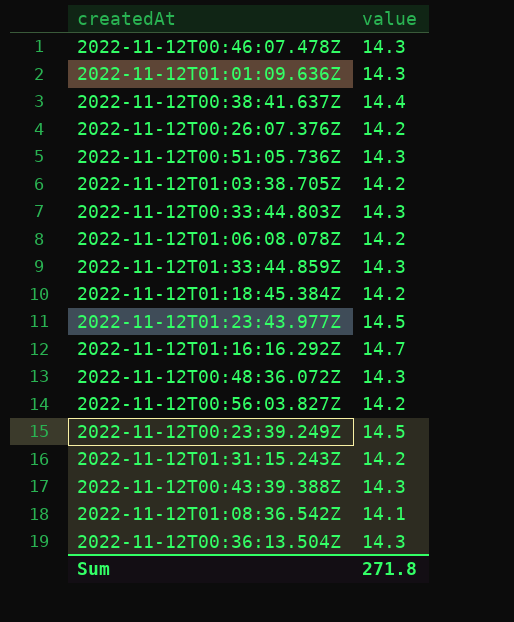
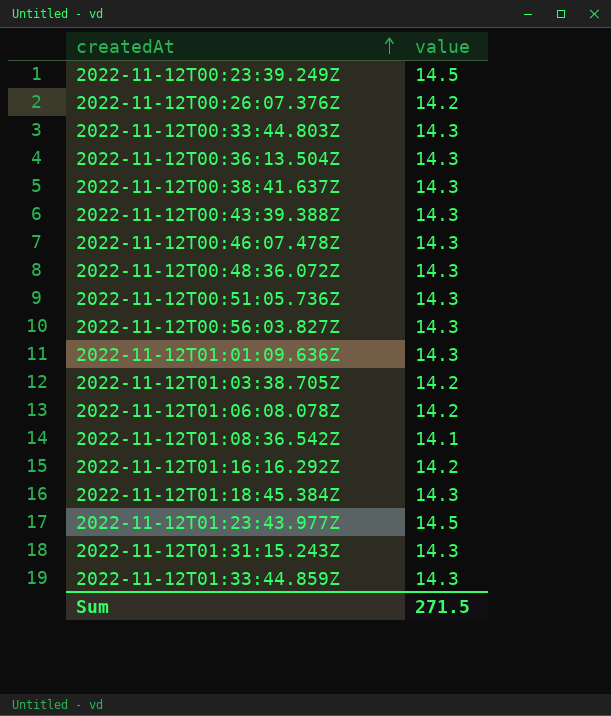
row order: none -> createdAt ascending
2022-11-12T00:38:41.637Z | value: 14.4 -> 14.3
2022-11-12T00:56:03.827Z | value: 14.2 -> 14.3
2022-11-12T01:16:16.292Z | value: 14.7 -> 14.2
2022-11-12T01:18:45.384Z | value: 14.2 -> 14.3
2022-11-12T01:31:15.243Z | value: 14.2 -> 14.3
Sum | value: 271.8 -> 271.5

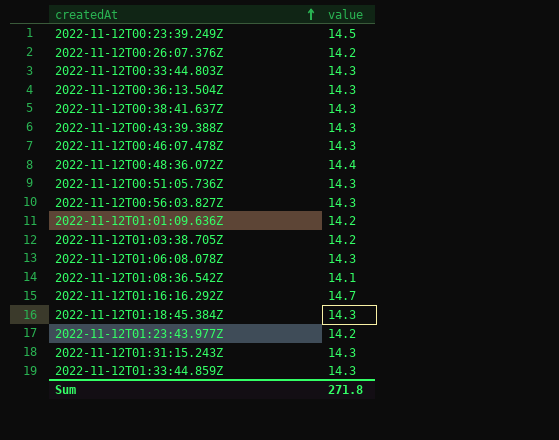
2022-11-12T00:48:36.072Z | value: 14.3 -> 14.4
2022-11-12T01:01:09.636Z | value: 14.3 -> 14.2
2022-11-12T01:06:08.078Z | value: 14.2 -> 14.3
2022-11-12T01:16:16.292Z | value: 14.2 -> 14.7
2022-11-12T01:23:43.977Z | value: 14.5 -> 14.2
Sum | value: 271.5 -> 271.8

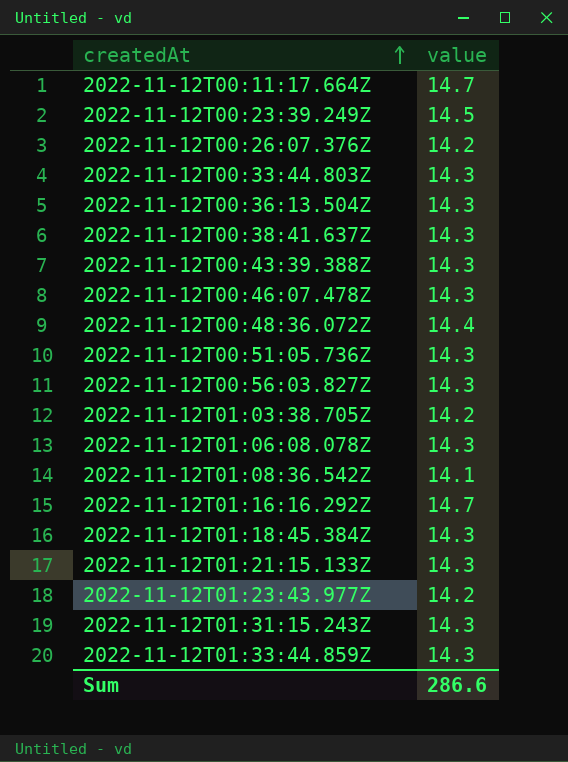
row 2022-11-12T01:01:09.636Z: 14.2 -> none
row 2022-11-12T00:11:17.664Z: none -> 14.7
row 2022-11-12T01:21:15.133Z: none -> 14.3
Sum | value: 271.8 -> 286.6

